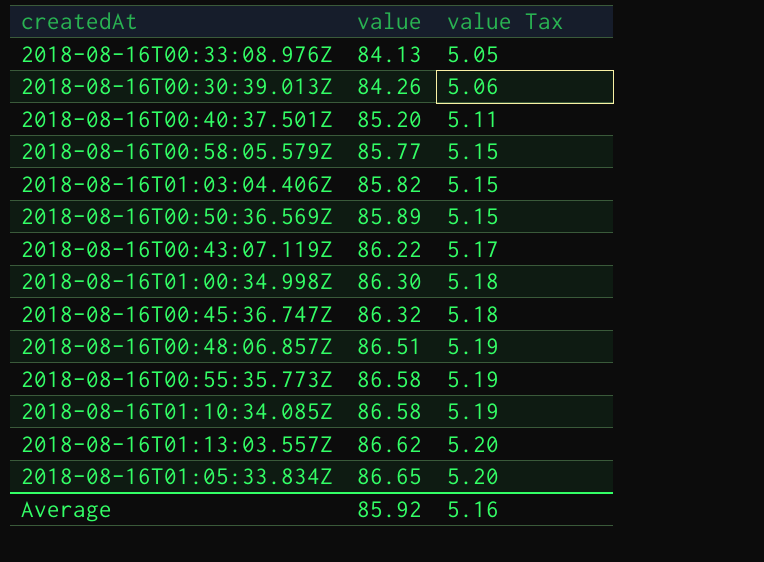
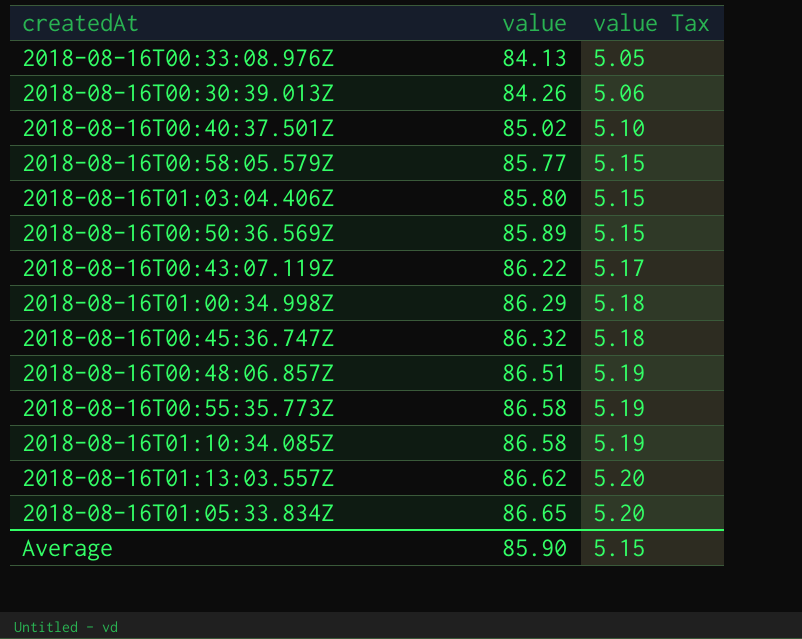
2018-08-16T00:40:37.501Z | value: 85.20 -> 85.02
2018-08-16T00:40:37.501Z | value Tax: 5.11 -> 5.10
2018-08-16T01:03:04.406Z | value: 85.82 -> 85.80
2018-08-16T01:00:34.998Z | value: 86.30 -> 86.29
Average | value: 85.92 -> 85.90
Average | value Tax: 5.16 -> 5.15

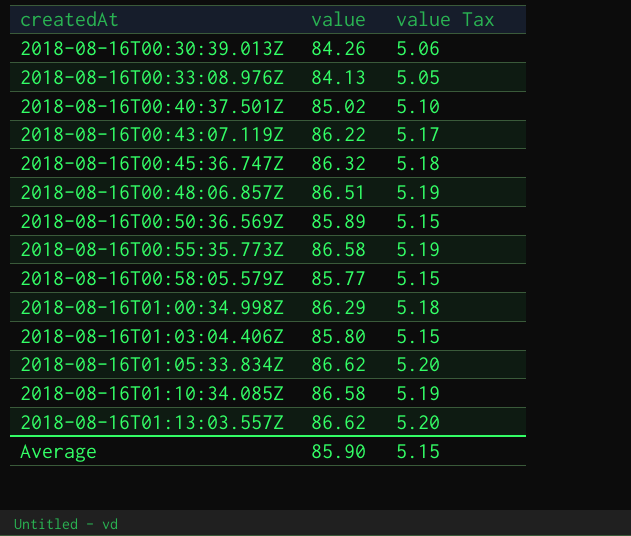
row order: value ascending -> createdAt ascending
2018-08-16T01:05:33.834Z | value: 86.65 -> 86.62

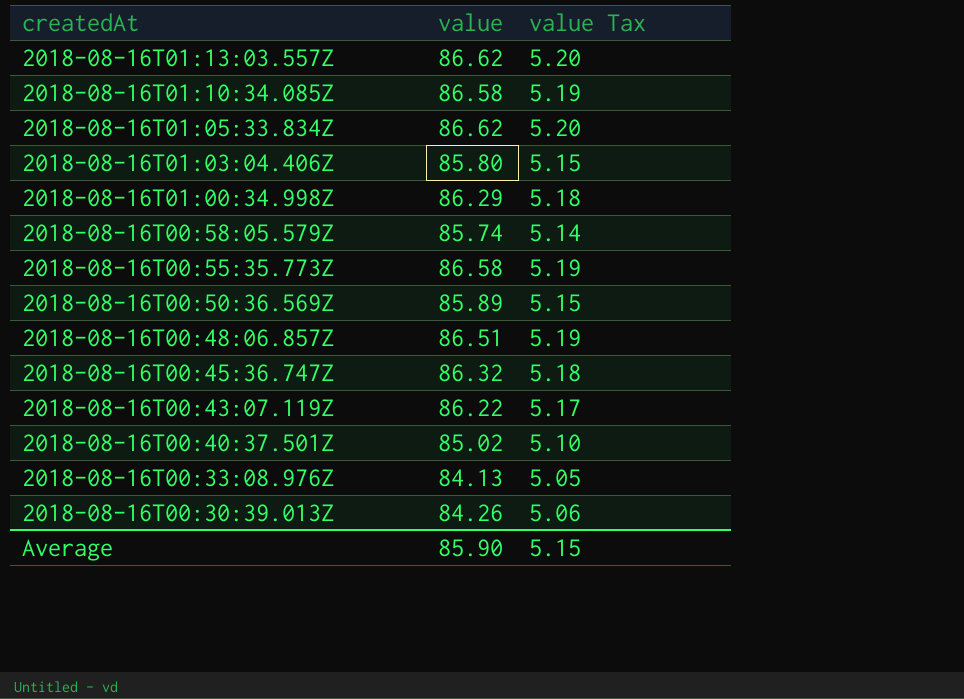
row order: createdAt ascending -> createdAt descending
2018-08-16T00:58:05.579Z | value: 85.77 -> 85.74
2018-08-16T00:58:05.579Z | value Tax: 5.15 -> 5.14

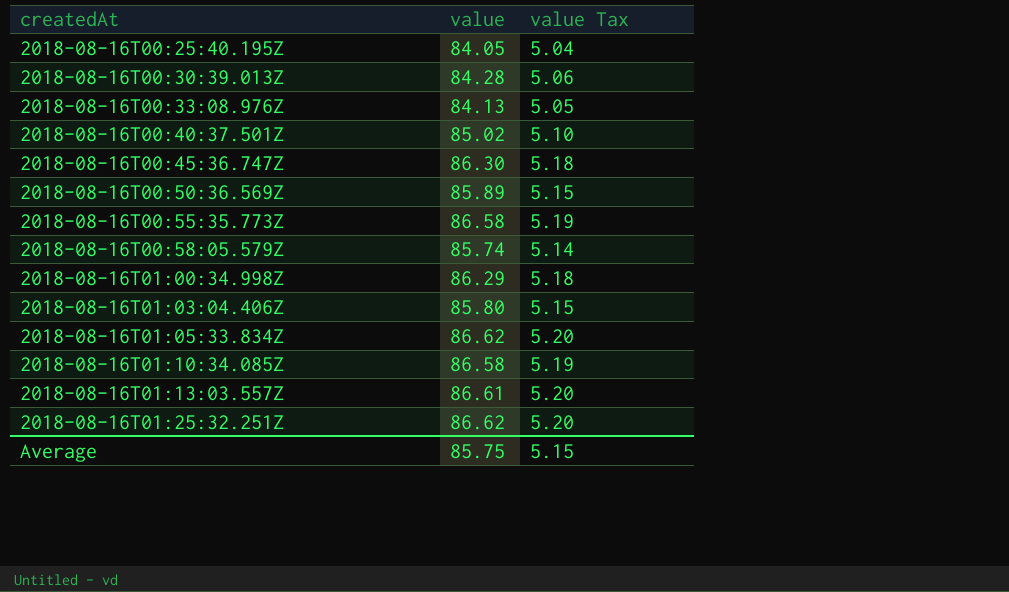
row order: createdAt descending -> createdAt ascending
row 2018-08-16T00:48:06.857Z: 86.51 | 5.19 -> none
row 2018-08-16T00:43:07.119Z: 86.22 | 5.17 -> none
row 2018-08-16T00:25:40.195Z: none -> 84.05 | 5.04
2018-08-16T00:30:39.013Z | value: 84.26 -> 84.28
2018-08-16T00:45:36.747Z | value: 86.32 -> 86.30
2018-08-16T01:13:03.557Z | value: 86.62 -> 86.61
row 2018-08-16T01:25:32.251Z: none -> 86.62 | 5.20
Average | value: 85.90 -> 85.75

